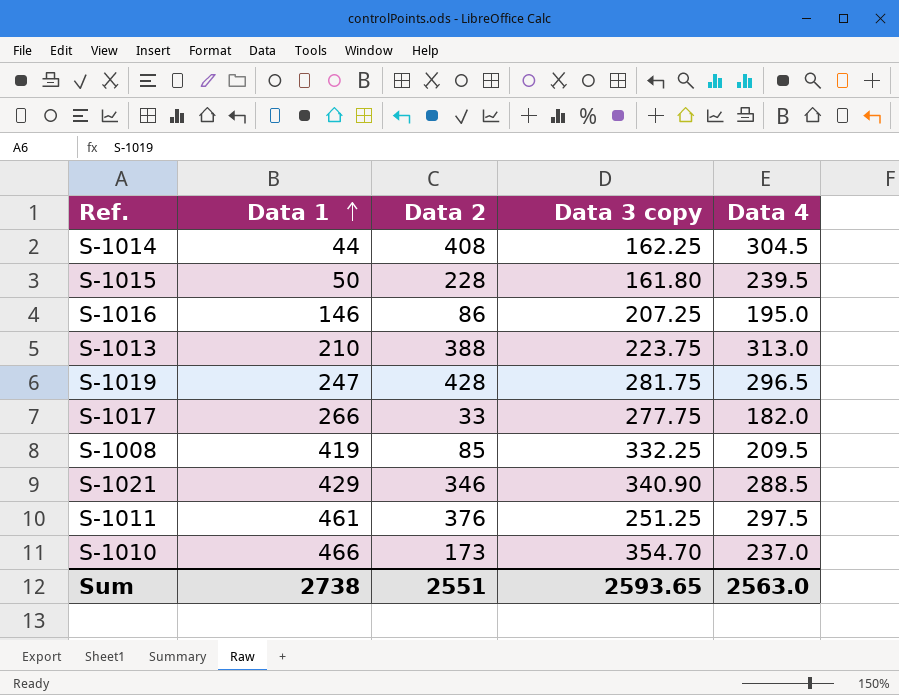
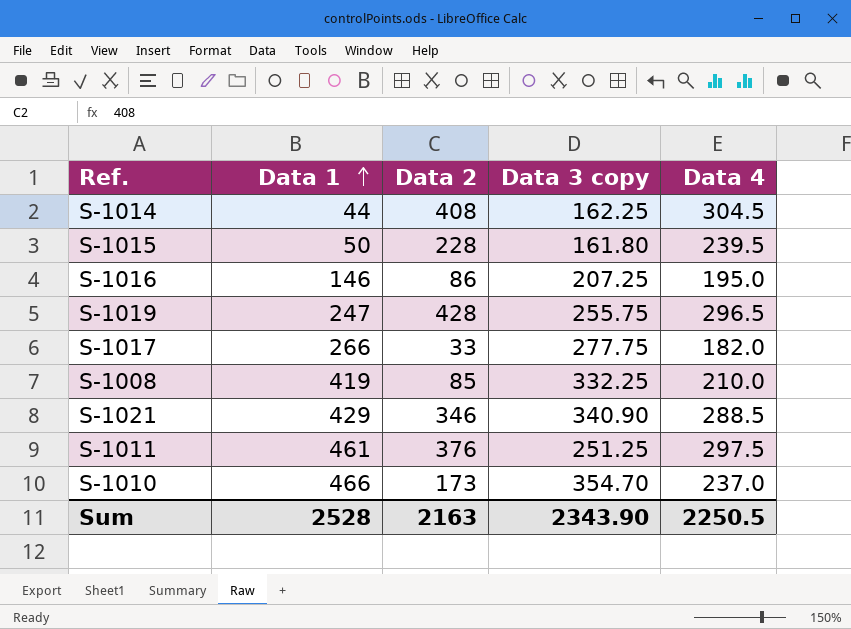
row S-1013: 210 | 388 | 223.75 | 313.0 -> none
S-1019 | Data 3 copy: 281.75 -> 255.75
S-1008 | Data 4: 209.5 -> 210.0
Sum | Data 1: 2738 -> 2528
Sum | Data 2: 2551 -> 2163
Sum | Data 3 copy: 2593.65 -> 2343.90
Sum | Data 4: 2563.0 -> 2250.5

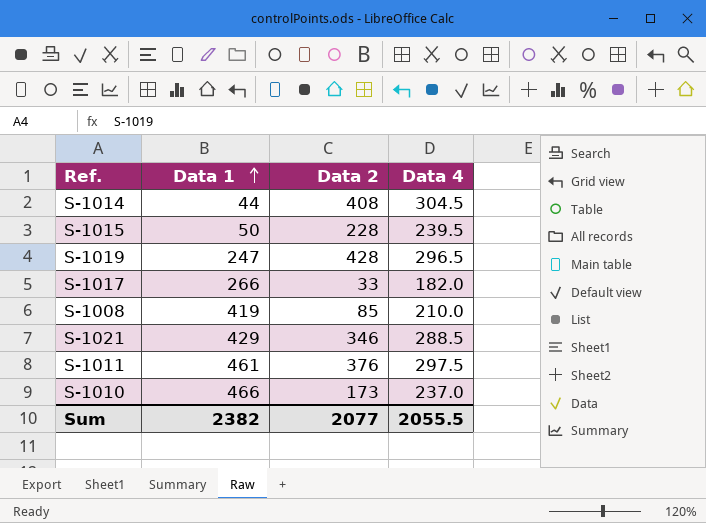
column Data 3 copy | position: 4 -> none
row S-1016: 146 | 86 | 207.25 | 195.0 -> none
Sum | Data 1: 2528 -> 2382
Sum | Data 2: 2163 -> 2077
Sum | Data 4: 2250.5 -> 2055.5

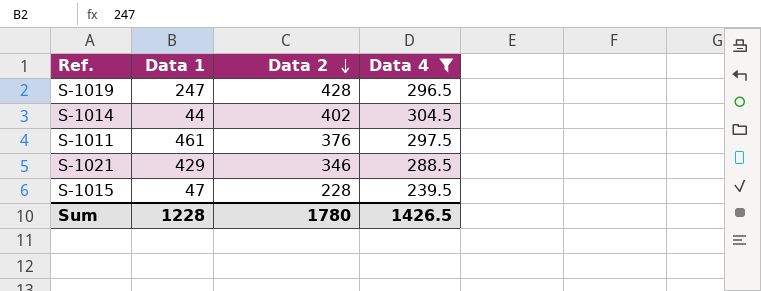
filter: none -> Data 4 >= 239.5
row order: Data 1 ascending -> Data 2 descending
S-1014 | Data 2: 408 -> 402
S-1015 | Data 1: 50 -> 47
Sum | Data 1: 2382 -> 1228
Sum | Data 2: 2077 -> 1780
Sum | Data 4: 2055.5 -> 1426.5

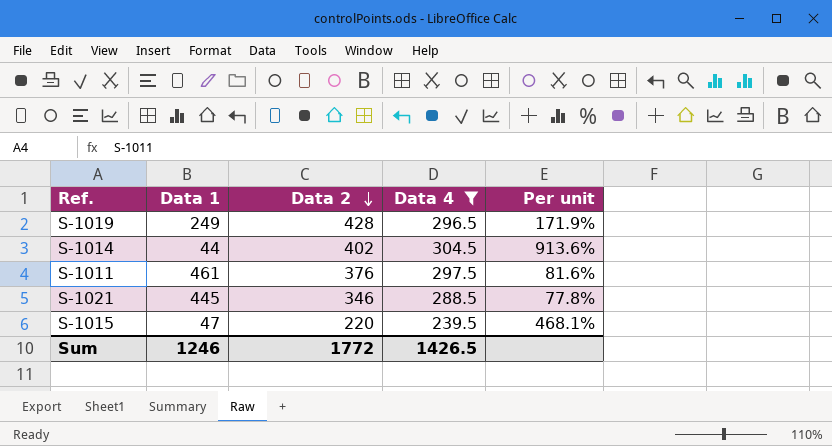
column Per unit | formula: none -> [Data 2] / [Data 1]
S-1019 | Data 1: 247 -> 249
S-1021 | Data 1: 429 -> 445
S-1015 | Data 2: 228 -> 220
Sum | Data 1: 1228 -> 1246
Sum | Data 2: 1780 -> 1772

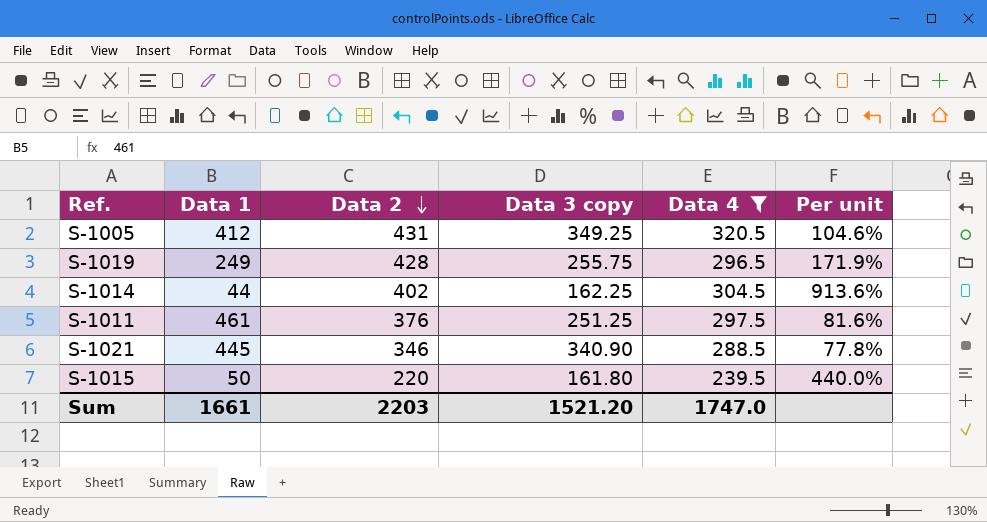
column Data 3 copy | position: none -> 4
row S-1005: none -> 412 | 431 | 349.25 | 320.5 | 104.6%
S-1015 | Data 1: 47 -> 50
S-1015 | Per unit: 468.1% -> 440.0%
Sum | Data 1: 1246 -> 1661
Sum | Data 2: 1772 -> 2203
Sum | Data 4: 1426.5 -> 1747.0

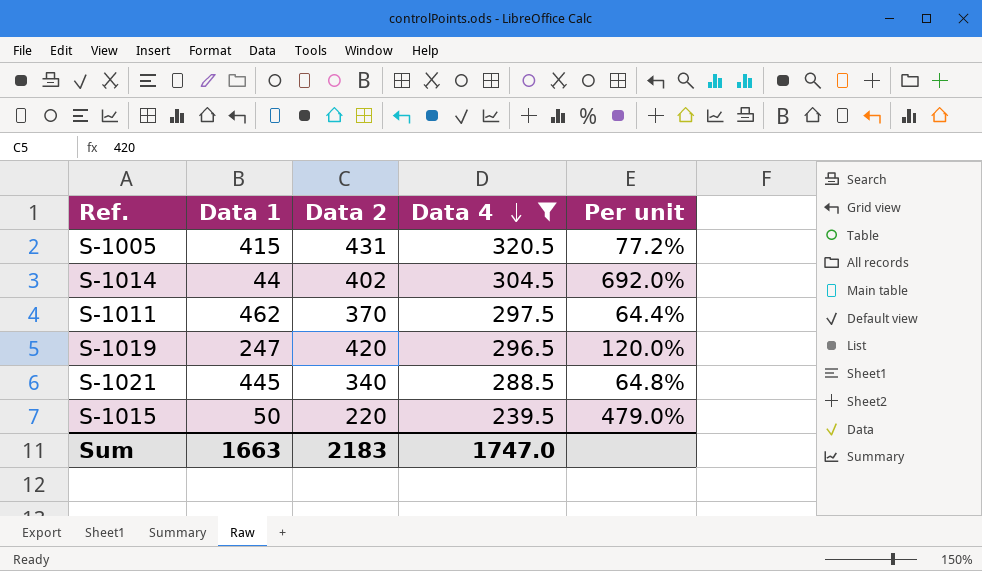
row order: Data 2 descending -> Data 4 descending
column Data 3 copy | position: 4 -> none
column Per unit | formula: [Data 2] / [Data 1] -> [Data 4] / [Data 1]
S-1005 | Data 1: 412 -> 415
S-1011 | Data 1: 461 -> 462
S-1011 | Data 2: 376 -> 370
S-1019 | Data 1: 249 -> 247
S-1019 | Data 2: 428 -> 420
S-1021 | Data 2: 346 -> 340
Sum | Data 1: 1661 -> 1663
Sum | Data 2: 2203 -> 2183

